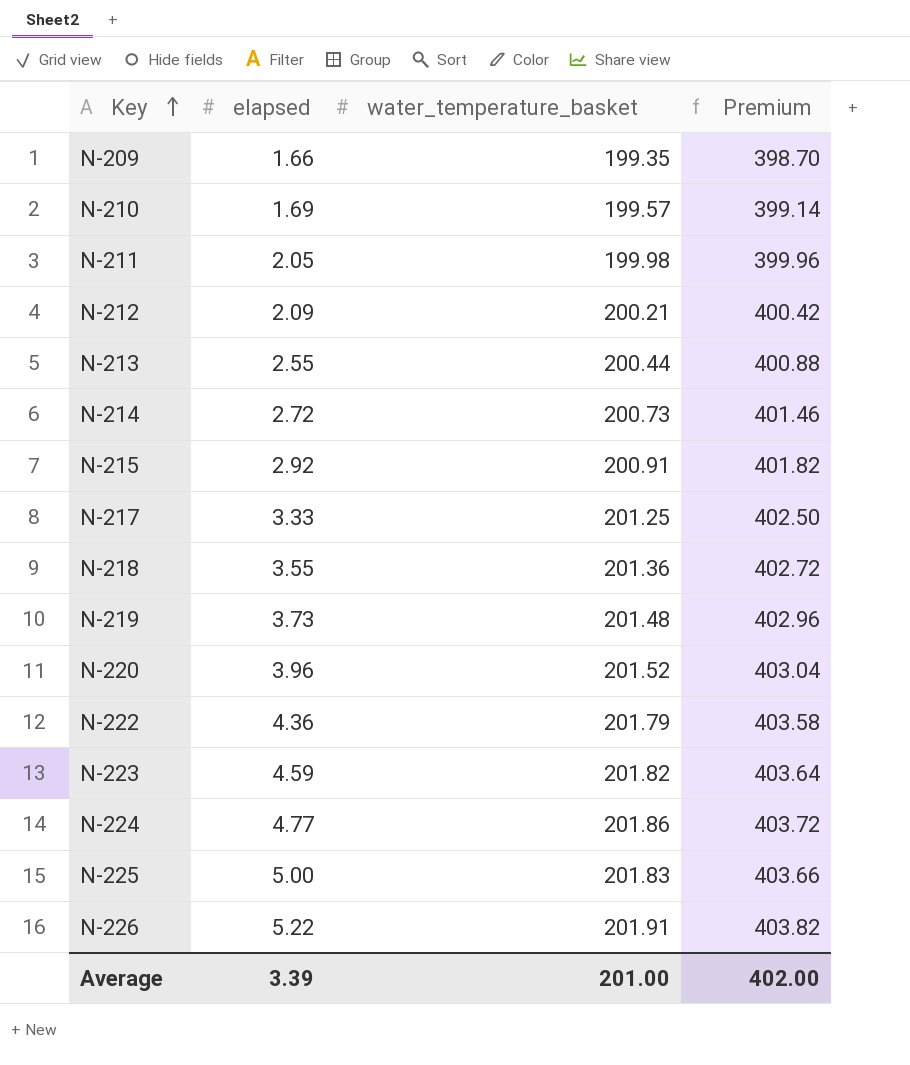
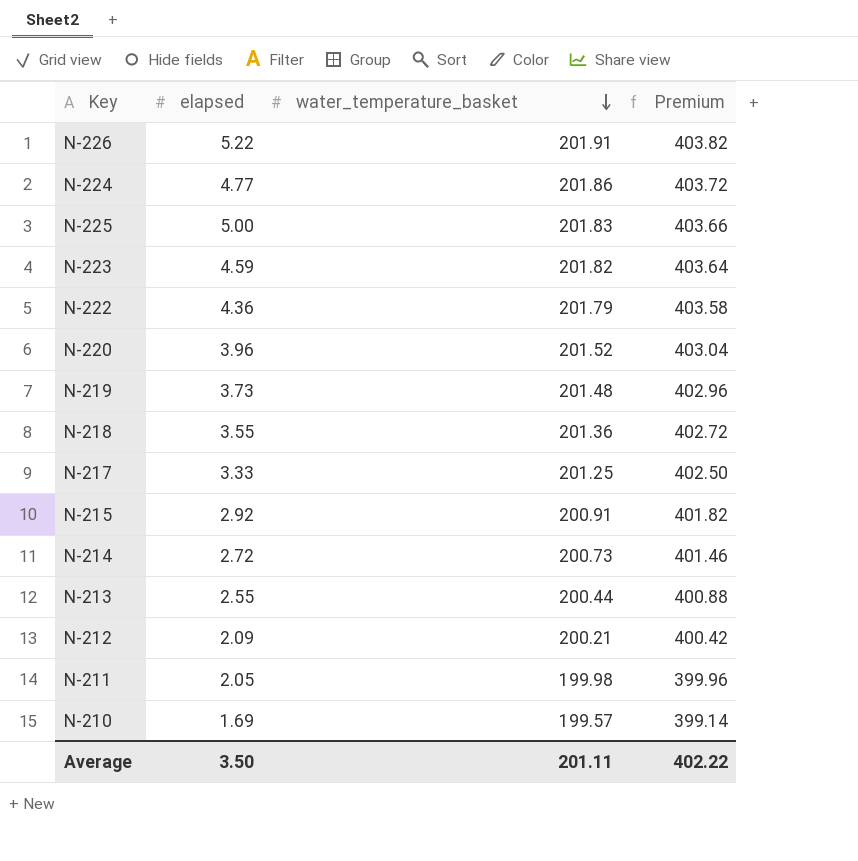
row order: Key ascending -> water_temperature_basket descending
row N-209: 1.66 | 199.35 | 398.70 -> none
Average | elapsed: 3.39 -> 3.50
Average | water_temperature_basket: 201.00 -> 201.11
Average | Premium: 402.00 -> 402.22

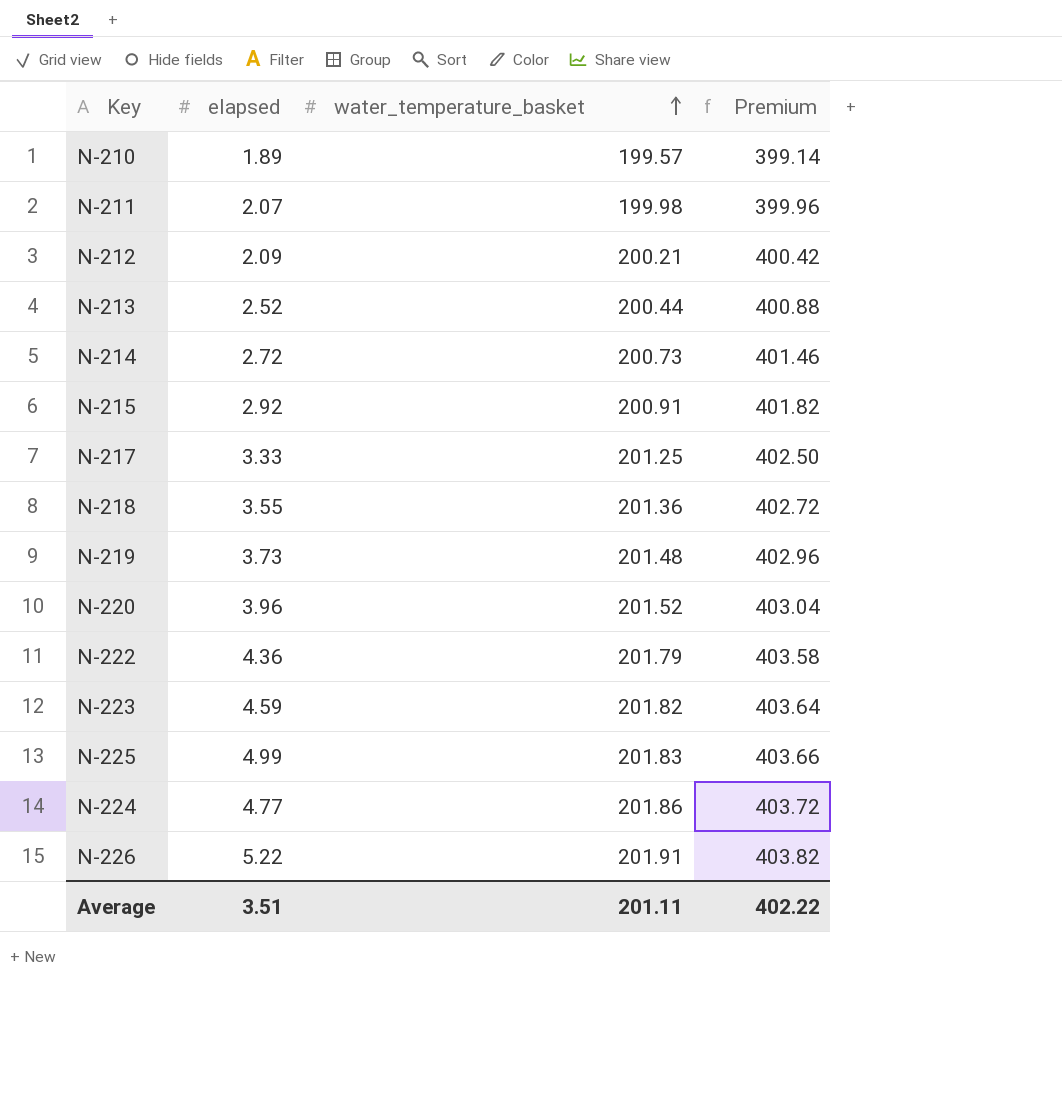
row order: water_temperature_basket descending -> water_temperature_basket ascending
N-210 | elapsed: 1.69 -> 1.89
N-211 | elapsed: 2.05 -> 2.07
N-213 | elapsed: 2.55 -> 2.52
N-225 | elapsed: 5.00 -> 4.99
Average | elapsed: 3.50 -> 3.51

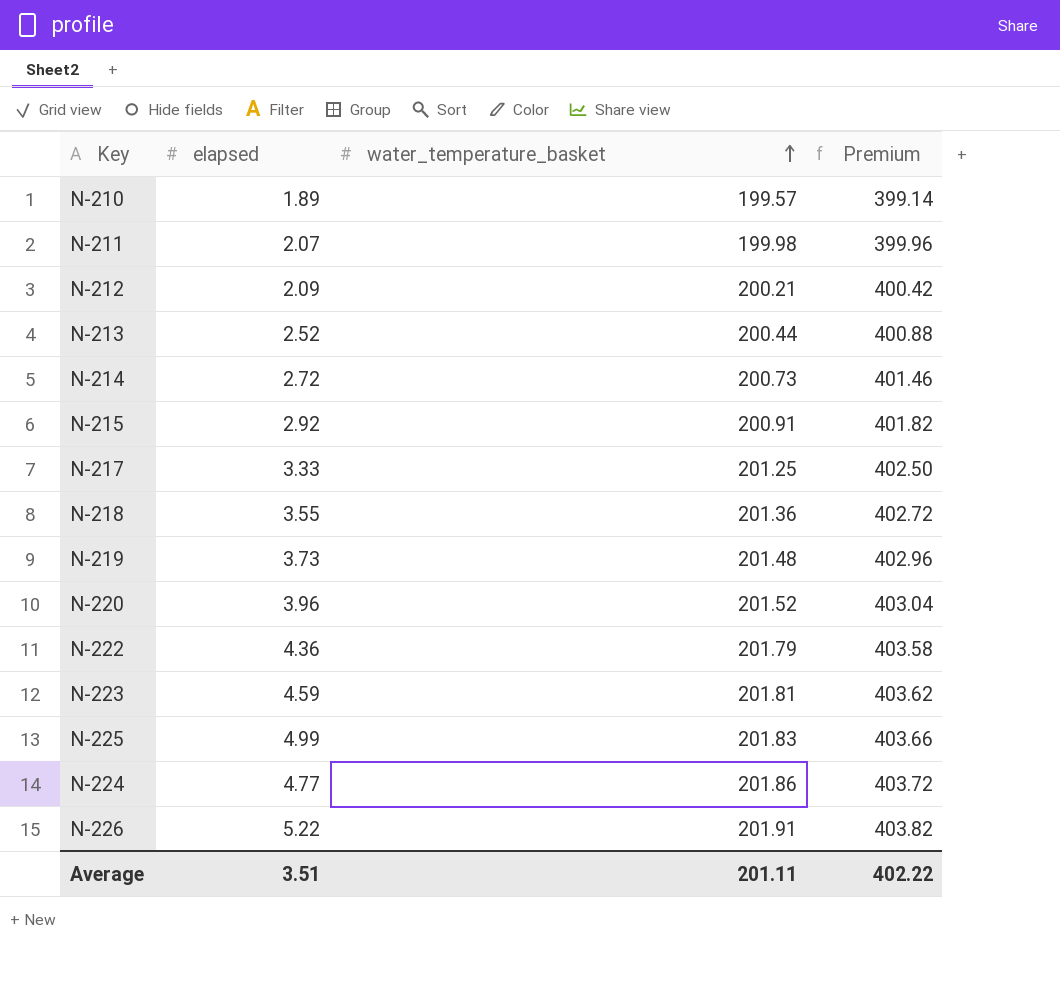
N-223 | water_temperature_basket: 201.82 -> 201.81
N-223 | Premium: 403.64 -> 403.62

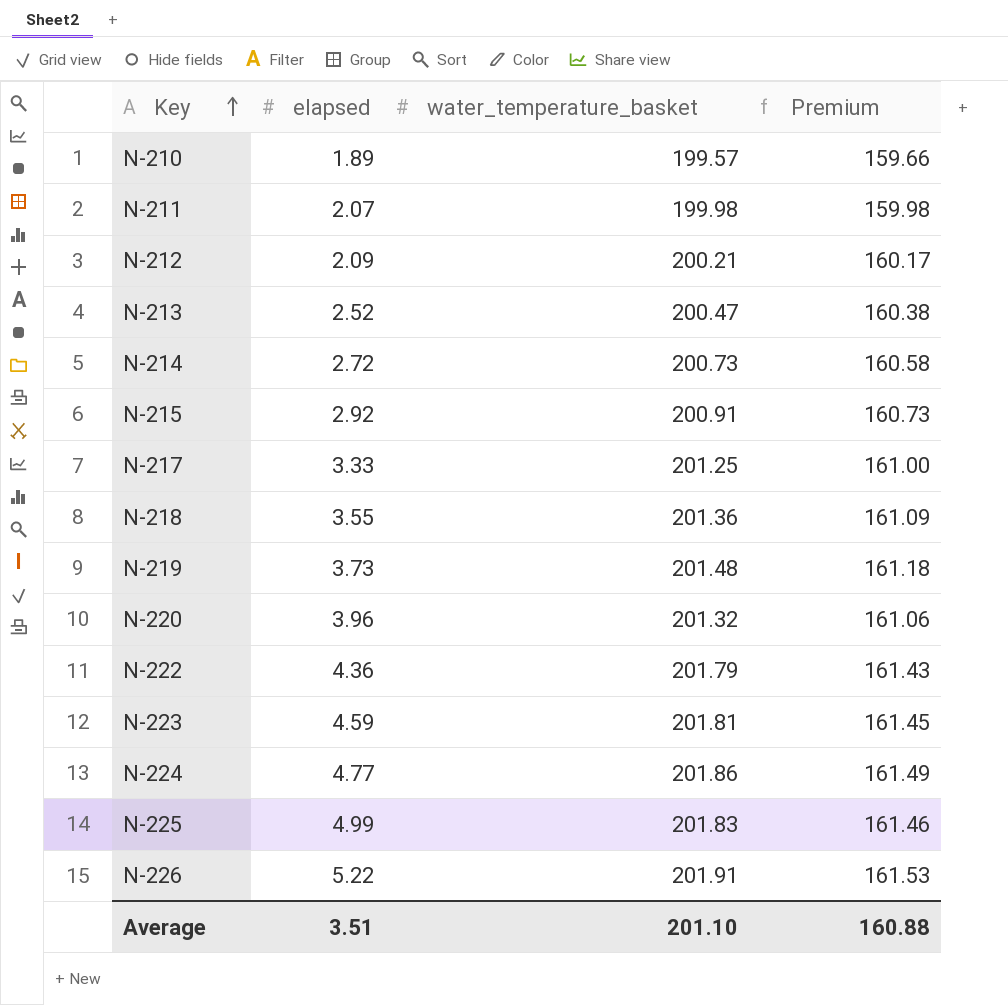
row order: water_temperature_basket ascending -> Key ascending
column Premium | formula: [water_temperature_basket] * 2 -> [water_temperature_basket] * 0.8
N-213 | water_temperature_basket: 200.44 -> 200.47
N-220 | water_temperature_basket: 201.52 -> 201.32
Average | water_temperature_basket: 201.11 -> 201.10
Average | Premium: 402.22 -> 160.88

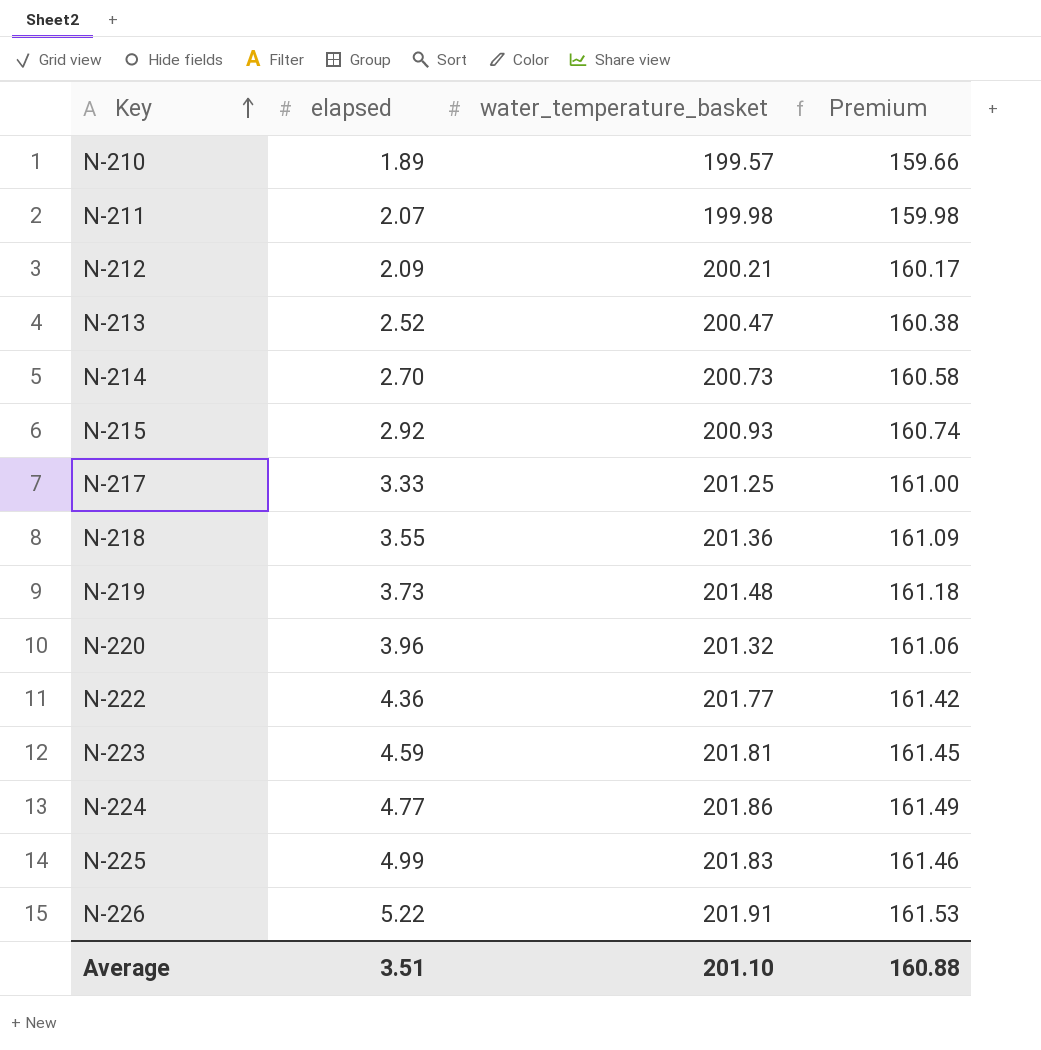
N-214 | elapsed: 2.72 -> 2.70
N-215 | water_temperature_basket: 200.91 -> 200.93
N-215 | Premium: 160.73 -> 160.74
N-222 | water_temperature_basket: 201.79 -> 201.77
N-222 | Premium: 161.43 -> 161.42

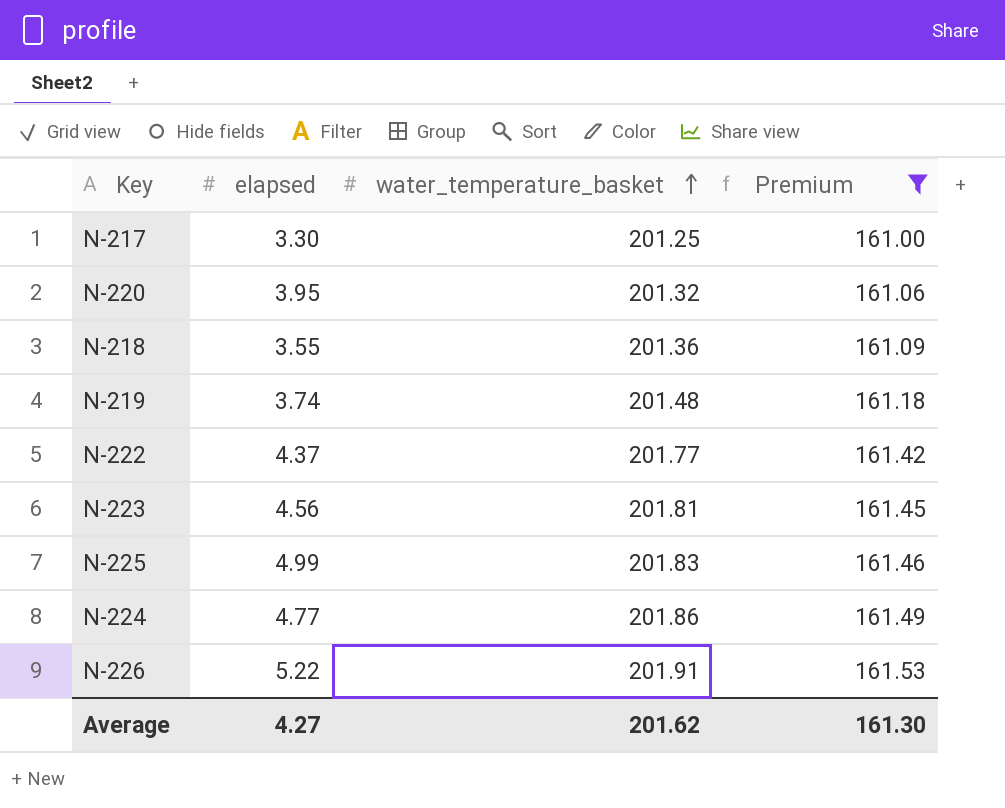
filter: none -> Premium >= 161.00
row order: Key ascending -> water_temperature_basket ascending
N-217 | elapsed: 3.33 -> 3.30
N-220 | elapsed: 3.96 -> 3.95
N-219 | elapsed: 3.73 -> 3.74
N-222 | elapsed: 4.36 -> 4.37
N-223 | elapsed: 4.59 -> 4.56
Average | elapsed: 3.51 -> 4.27
Average | water_temperature_basket: 201.10 -> 201.62
Average | Premium: 160.88 -> 161.30

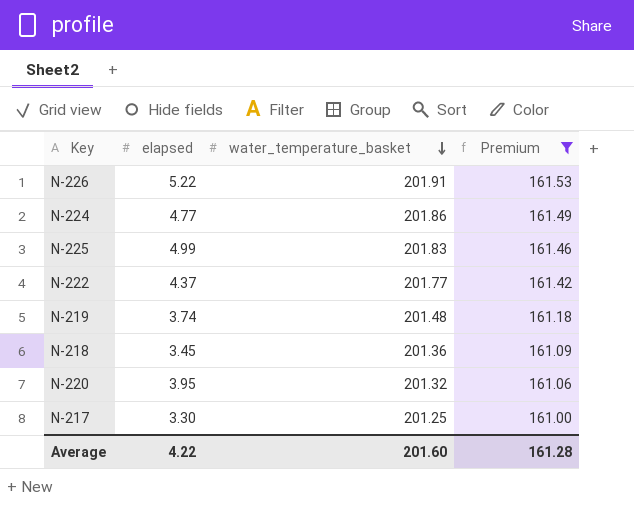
row order: water_temperature_basket ascending -> water_temperature_basket descending
row N-223: 4.56 | 201.81 | 161.45 -> none
N-218 | elapsed: 3.55 -> 3.45
Average | elapsed: 4.27 -> 4.22
Average | water_temperature_basket: 201.62 -> 201.60
Average | Premium: 161.30 -> 161.28

